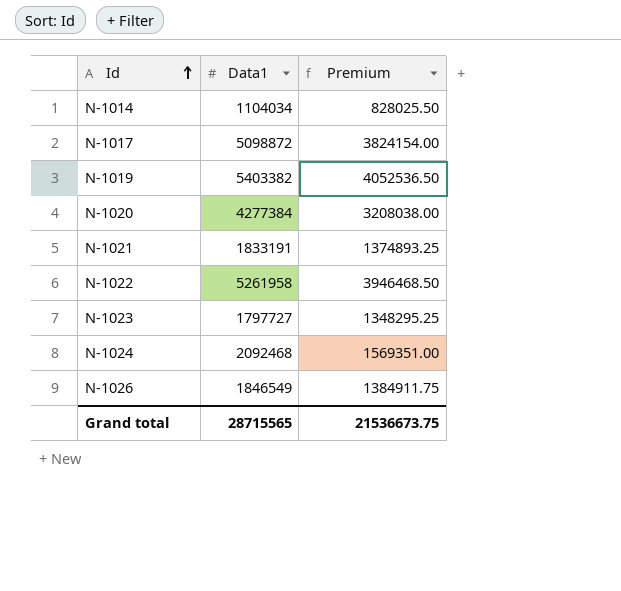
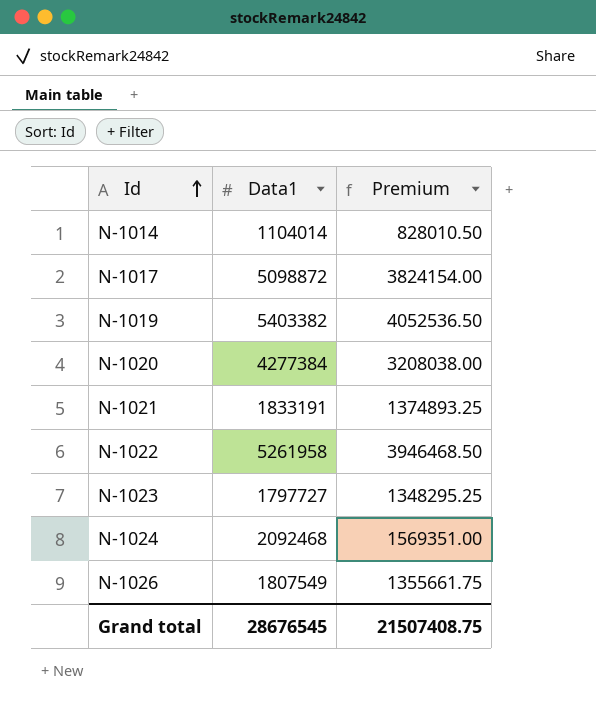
N-1014 | Data1: 1104034 -> 1104014
N-1014 | Premium: 828025.50 -> 828010.50
N-1026 | Data1: 1846549 -> 1807549
N-1026 | Premium: 1384911.75 -> 1355661.75
Grand total | Data1: 28715565 -> 28676545
Grand total | Premium: 21536673.75 -> 21507408.75

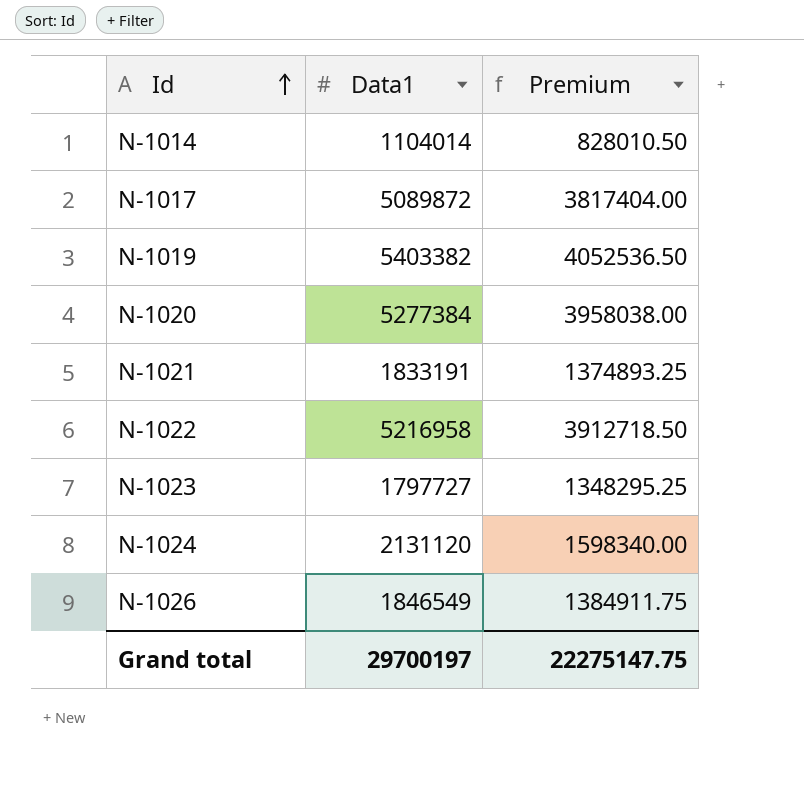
N-1017 | Data1: 5098872 -> 5089872
N-1017 | Premium: 3824154.00 -> 3817404.00
N-1020 | Data1: 4277384 -> 5277384
N-1020 | Premium: 3208038.00 -> 3958038.00
N-1022 | Data1: 5261958 -> 5216958
N-1022 | Premium: 3946468.50 -> 3912718.50
N-1024 | Data1: 2092468 -> 2131120
N-1024 | Premium: 1569351.00 -> 1598340.00
N-1026 | Data1: 1807549 -> 1846549
N-1026 | Premium: 1355661.75 -> 1384911.75
Grand total | Data1: 28676545 -> 29700197
Grand total | Premium: 21507408.75 -> 22275147.75

